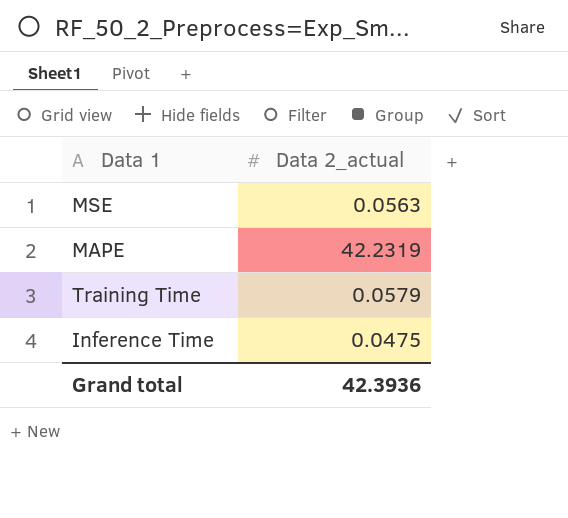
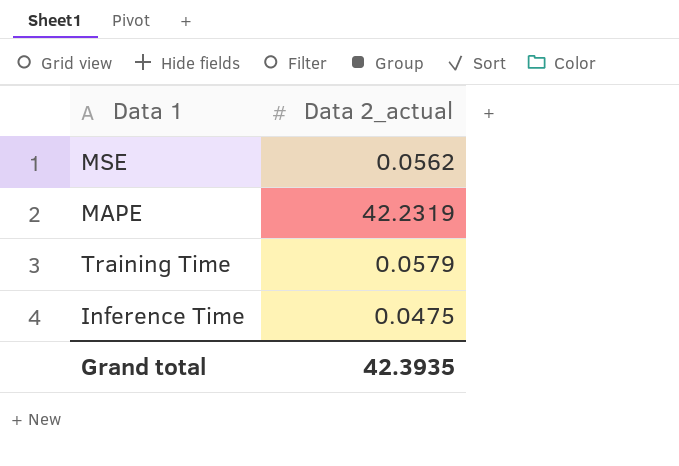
MSE | Data 2_actual: 0.0563 -> 0.0562
Grand total | Data 2_actual: 42.3936 -> 42.3935

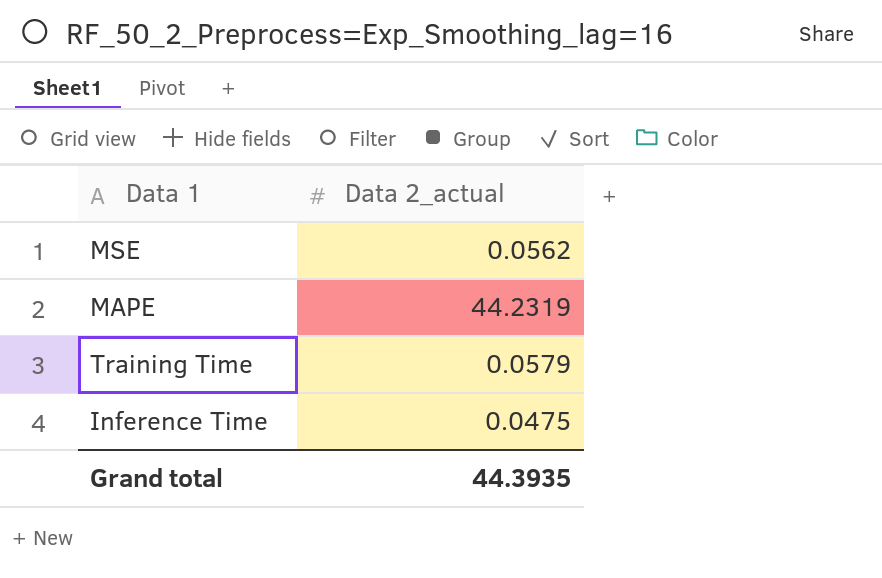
MAPE | Data 2_actual: 42.2319 -> 44.2319
Grand total | Data 2_actual: 42.3935 -> 44.3935

